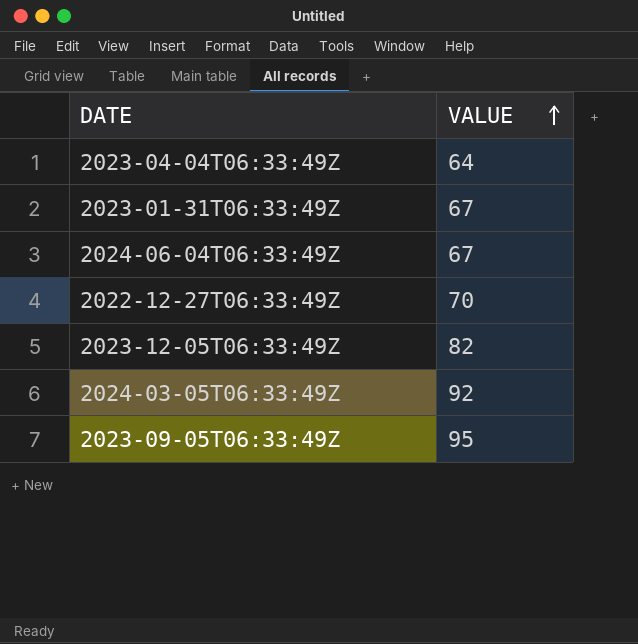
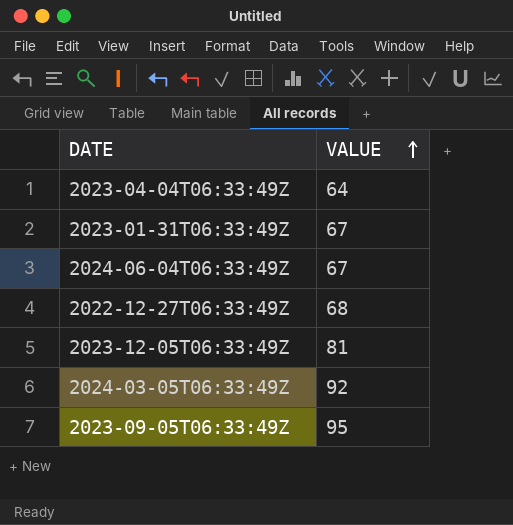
2022-12-27T06:33:49Z | VALUE: 70 -> 68
2023-12-05T06:33:49Z | VALUE: 82 -> 81

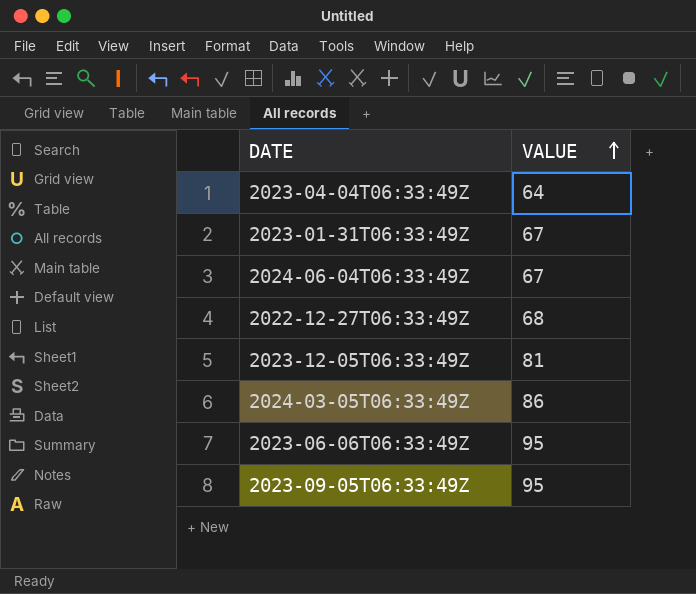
2024-03-05T06:33:49Z | VALUE: 92 -> 86
row 2023-06-06T06:33:49Z: none -> 95

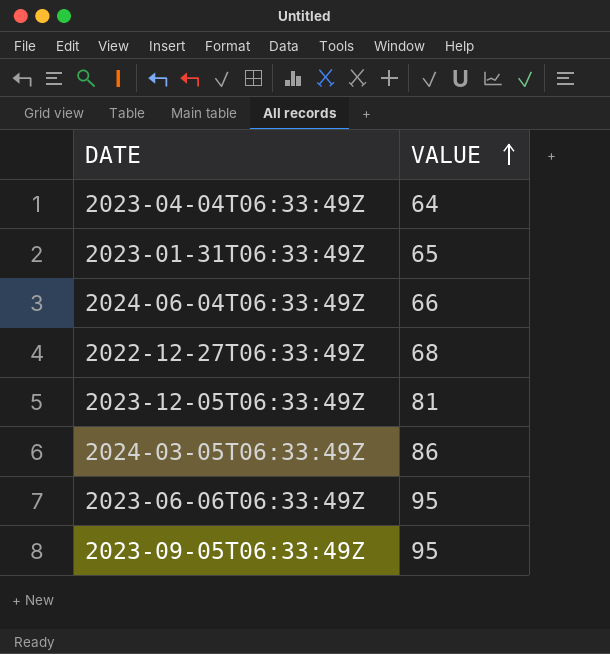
2023-01-31T06:33:49Z | VALUE: 67 -> 65
2024-06-04T06:33:49Z | VALUE: 67 -> 66

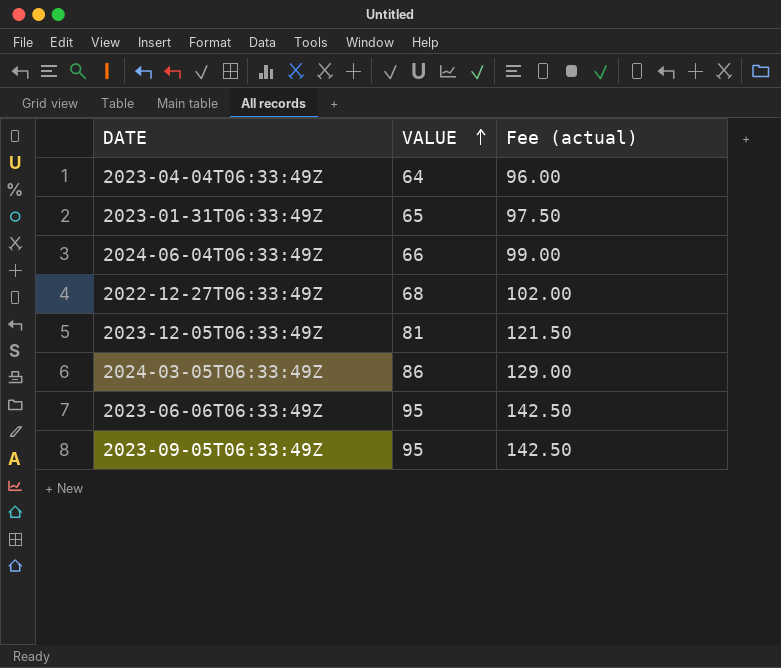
column Fee (actual) | formula: none -> [VALUE] * 1.5

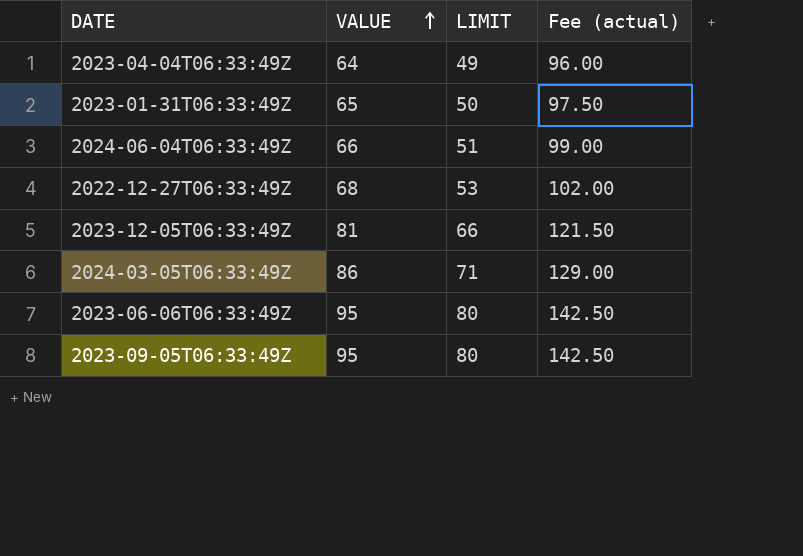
column LIMIT | formula: none -> [VALUE] - 15

